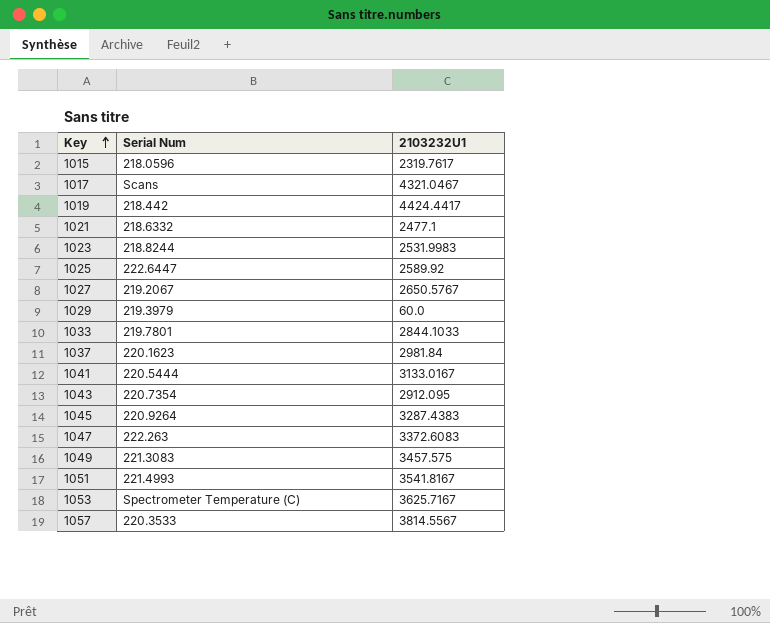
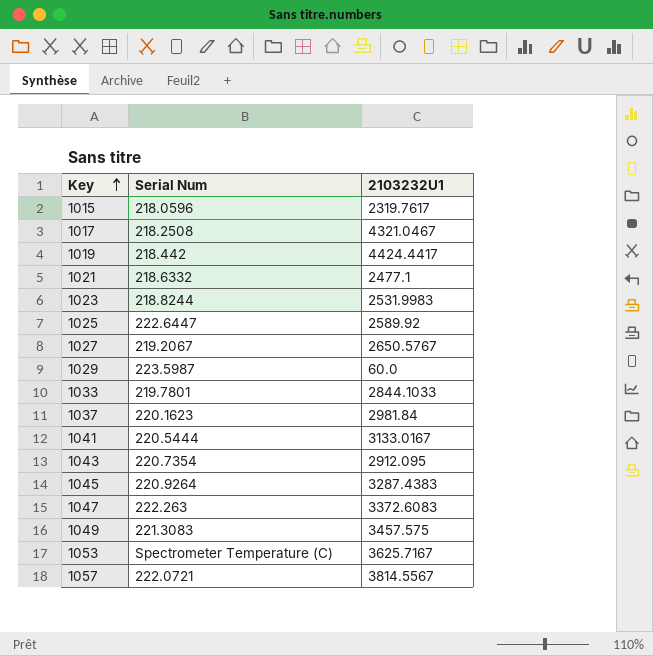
row 1051: 221.4993 | 3541.8167 -> none
1017 | Serial Num: Scans -> 218.2508
1029 | Serial Num: 219.3979 -> 223.5987
1057 | Serial Num: 220.3533 -> 222.0721

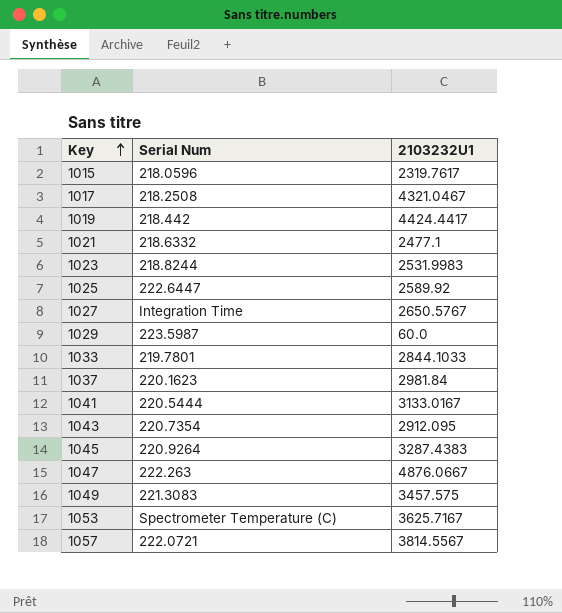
1027 | Serial Num: 219.2067 -> Integration Time
1047 | 2103232U1: 3372.6083 -> 4876.0667

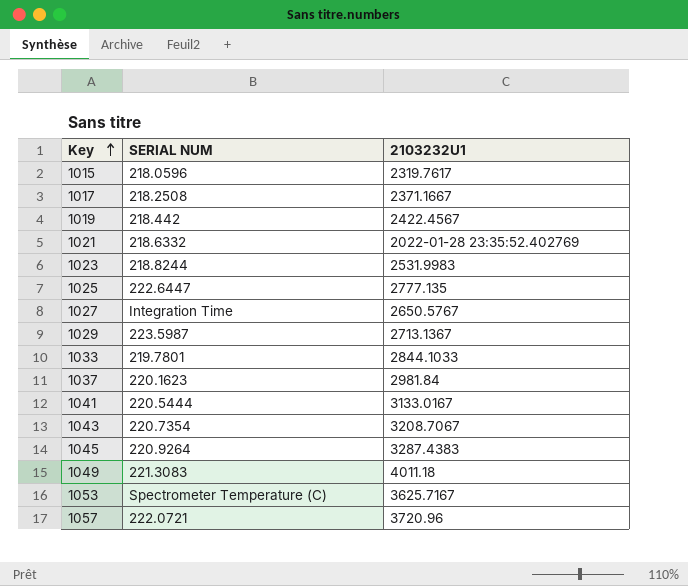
column name: Serial Num -> SERIAL NUM
row 1047: 222.263 | 4876.0667 -> none
1017 | 2103232U1: 4321.0467 -> 2371.1667
1019 | 2103232U1: 4424.4417 -> 2422.4567
1021 | 2103232U1: 2477.1 -> 2022-01-28 23:35:52.402769
1025 | 2103232U1: 2589.92 -> 2777.135
1029 | 2103232U1: 60.0 -> 2713.1367
1043 | 2103232U1: 2912.095 -> 3208.7067
1049 | 2103232U1: 3457.575 -> 4011.18
1057 | 2103232U1: 3814.5567 -> 3720.96

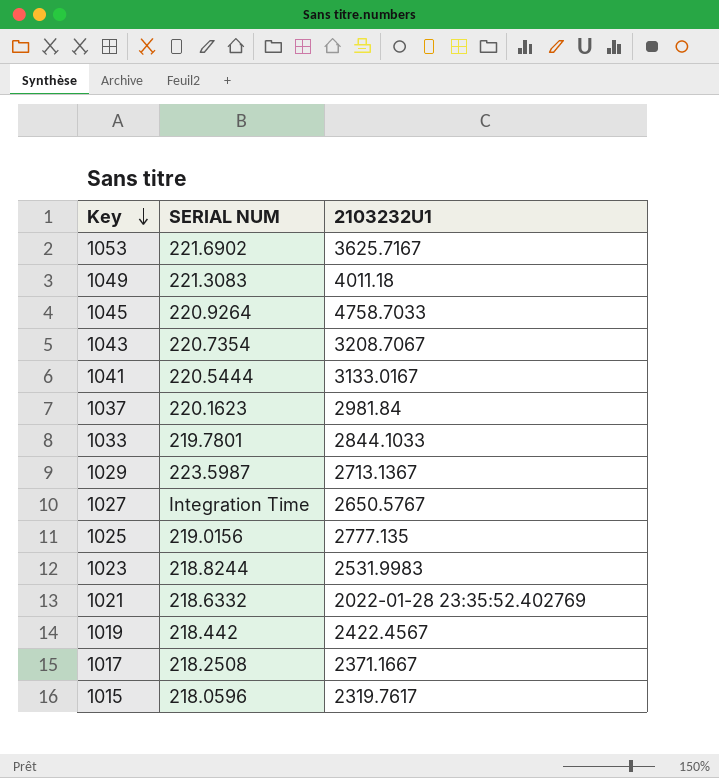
row order: Key ascending -> Key descending
row 1057: 222.0721 | 3720.96 -> none
1053 | SERIAL NUM: Spectrometer Temperature (C) -> 221.6902
1045 | 2103232U1: 3287.4383 -> 4758.7033
1025 | SERIAL NUM: 222.6447 -> 219.0156

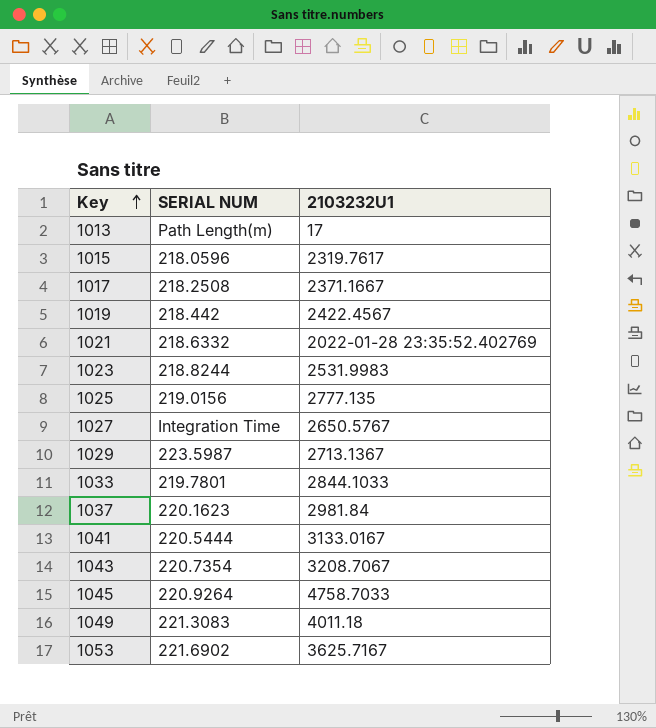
row order: Key descending -> Key ascending
row 1013: none -> Path Length(m) | 17

